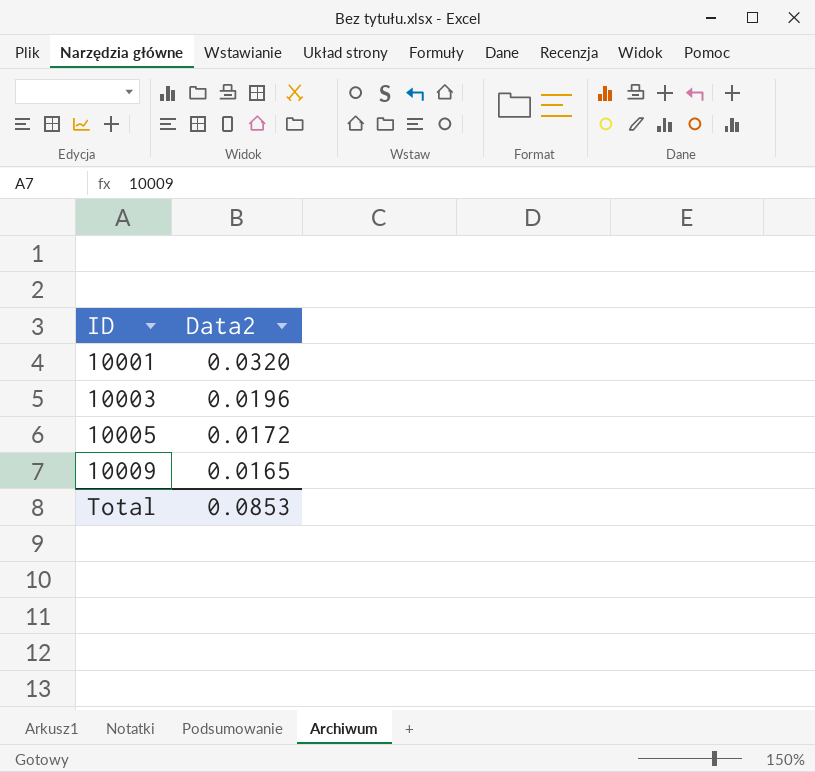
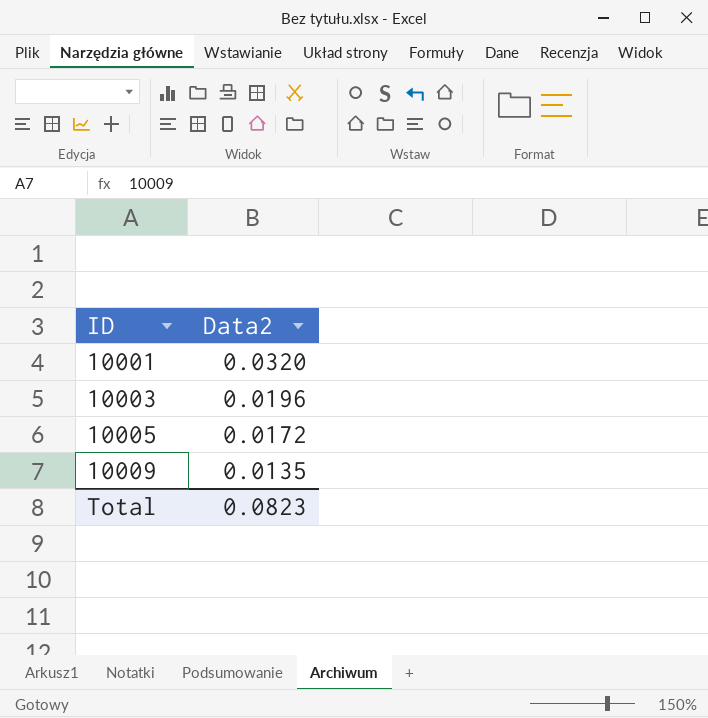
10009 | Data2: 0.0165 -> 0.0135
Total | Data2: 0.0853 -> 0.0823

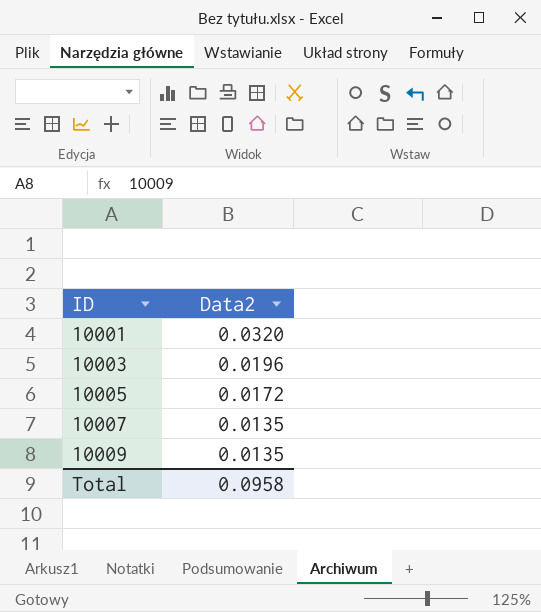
row 10007: none -> 0.0135
Total | Data2: 0.0823 -> 0.0958

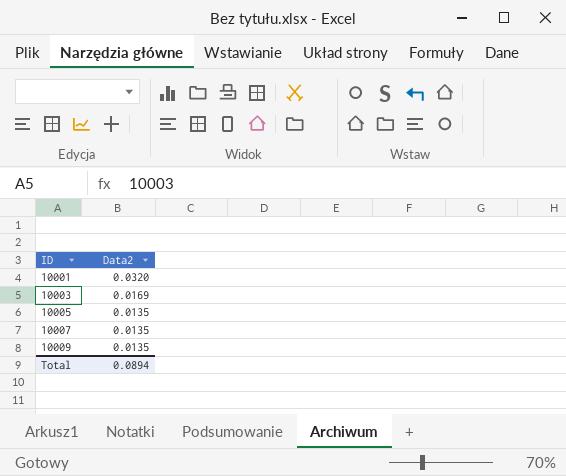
10003 | Data2: 0.0196 -> 0.0169
10005 | Data2: 0.0172 -> 0.0135
Total | Data2: 0.0958 -> 0.0894

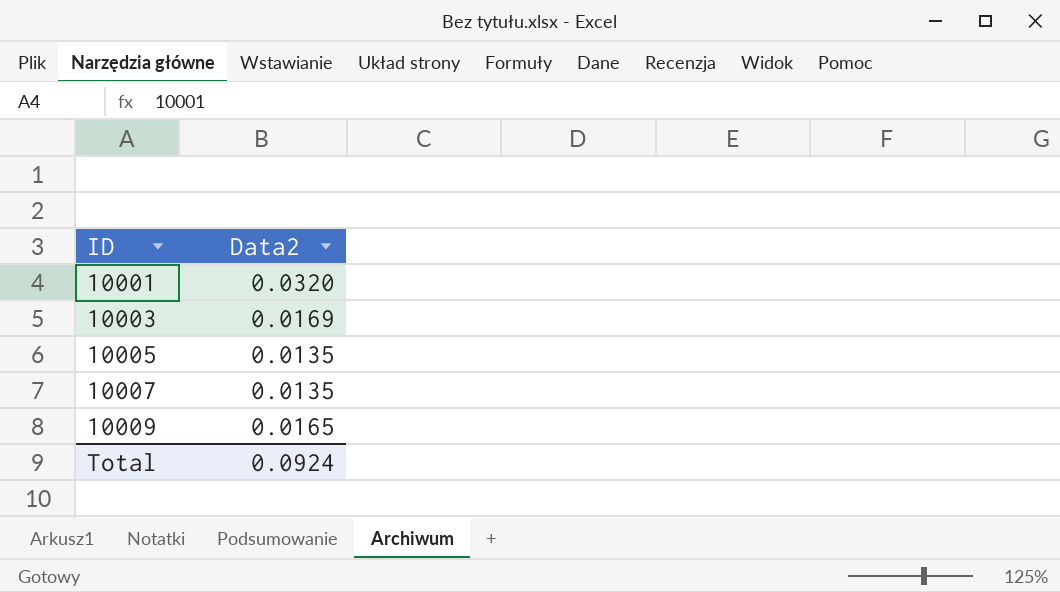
10009 | Data2: 0.0135 -> 0.0165
Total | Data2: 0.0894 -> 0.0924

